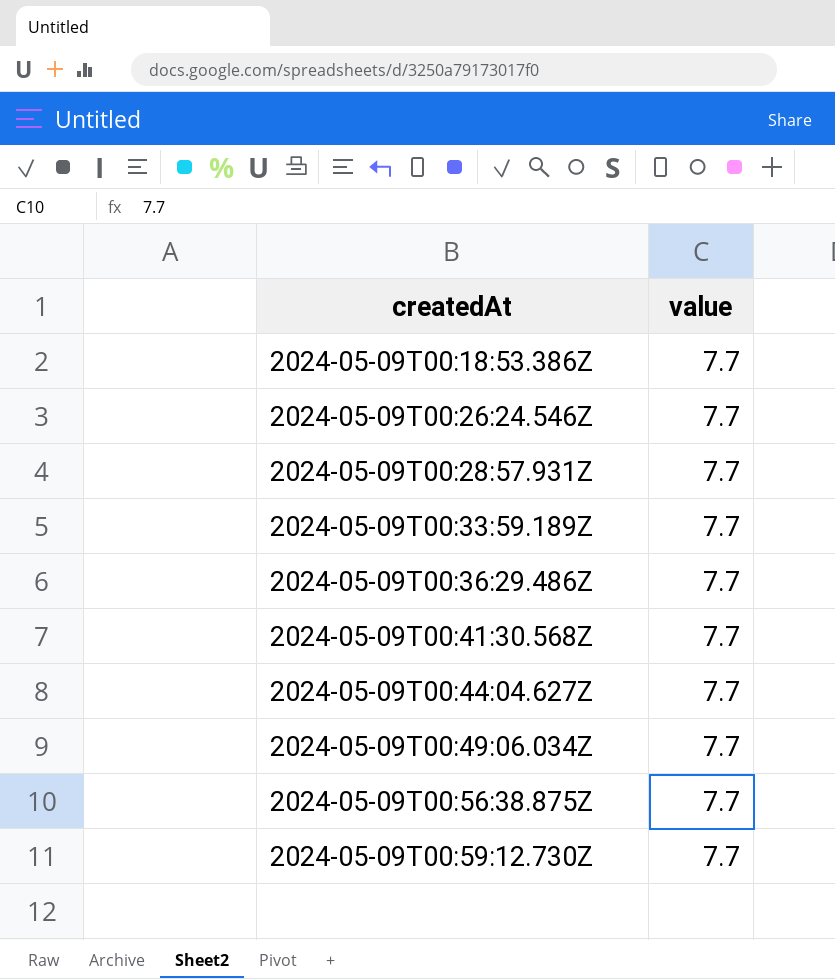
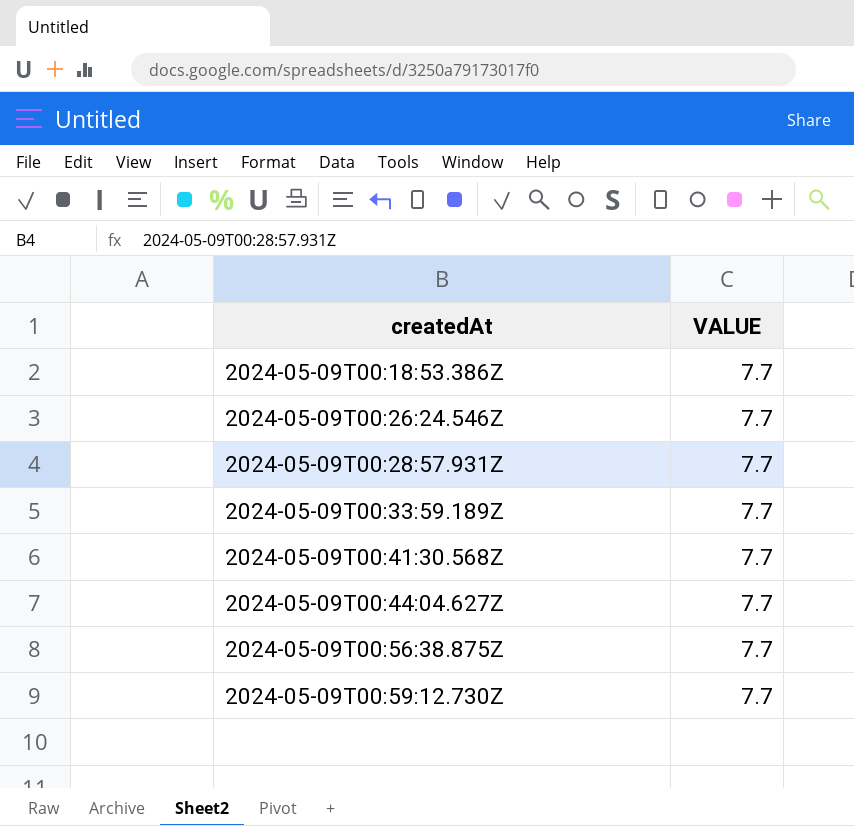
column name: value -> VALUE
row 2024-05-09T00:36:29.486Z: 7.7 -> none
row 2024-05-09T00:49:06.034Z: 7.7 -> none

